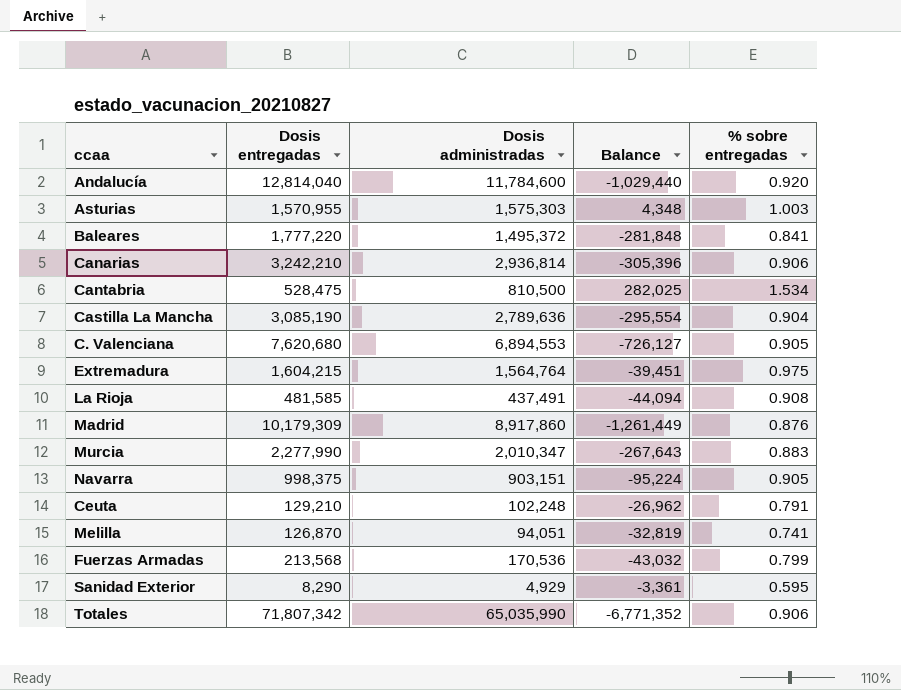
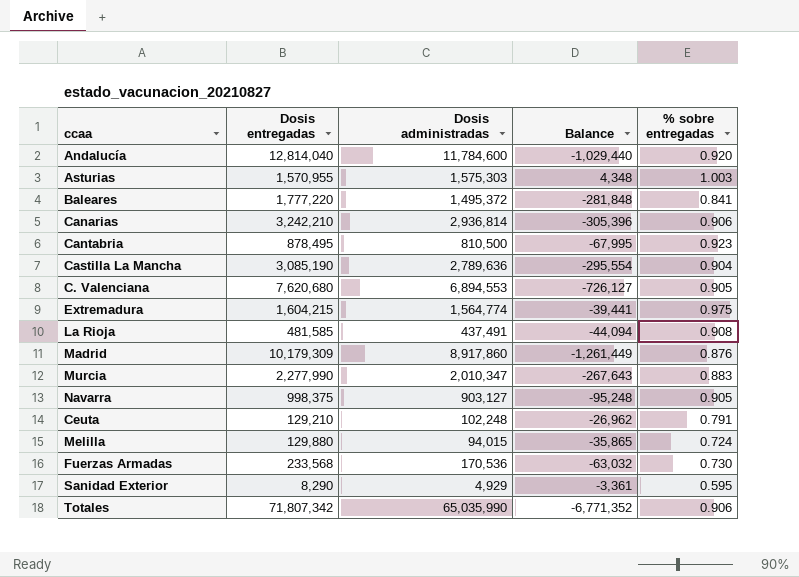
Cantabria | Dosis entregadas: 528,475 -> 878,495
Cantabria | Balance: 282,025 -> -67,995
Cantabria | % sobre entregadas: 1.534 -> 0.923
Extremadura | Dosis administradas: 1,564,764 -> 1,564,774
Extremadura | Balance: -39,451 -> -39,441
Navarra | Dosis administradas: 903,151 -> 903,127
Navarra | Balance: -95,224 -> -95,248
Melilla | Dosis entregadas: 126,870 -> 129,880
Melilla | Dosis administradas: 94,051 -> 94,015
Melilla | Balance: -32,819 -> -35,865
Melilla | % sobre entregadas: 0.741 -> 0.724
Fuerzas Armadas | Dosis entregadas: 213,568 -> 233,568
Fuerzas Armadas | Balance: -43,032 -> -63,032
Fuerzas Armadas | % sobre entregadas: 0.799 -> 0.730

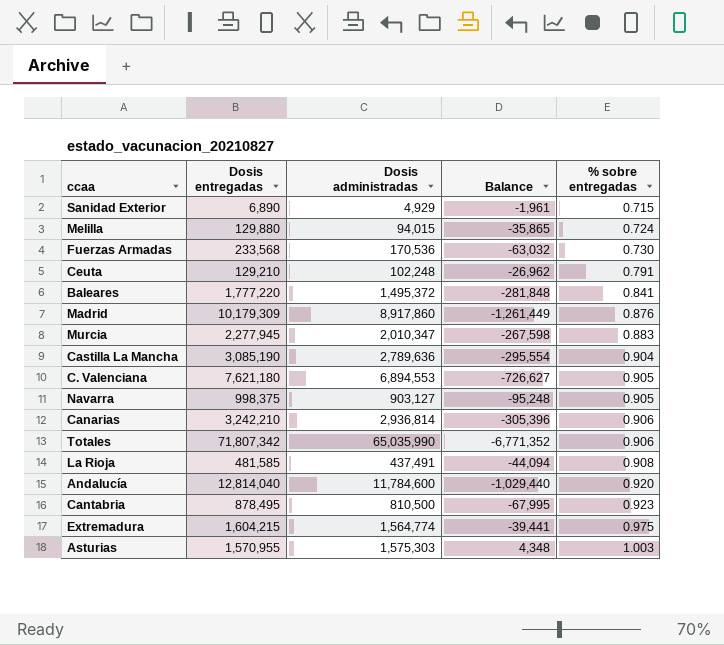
row order: none -> % sobre entregadas ascending
Sanidad Exterior | Dosis entregadas: 8,290 -> 6,890
Sanidad Exterior | Balance: -3,361 -> -1,961
Sanidad Exterior | % sobre entregadas: 0.595 -> 0.715
Murcia | Dosis entregadas: 2,277,990 -> 2,277,945
Murcia | Balance: -267,643 -> -267,598
C. Valenciana | Dosis entregadas: 7,620,680 -> 7,621,180
C. Valenciana | Balance: -726,127 -> -726,627

